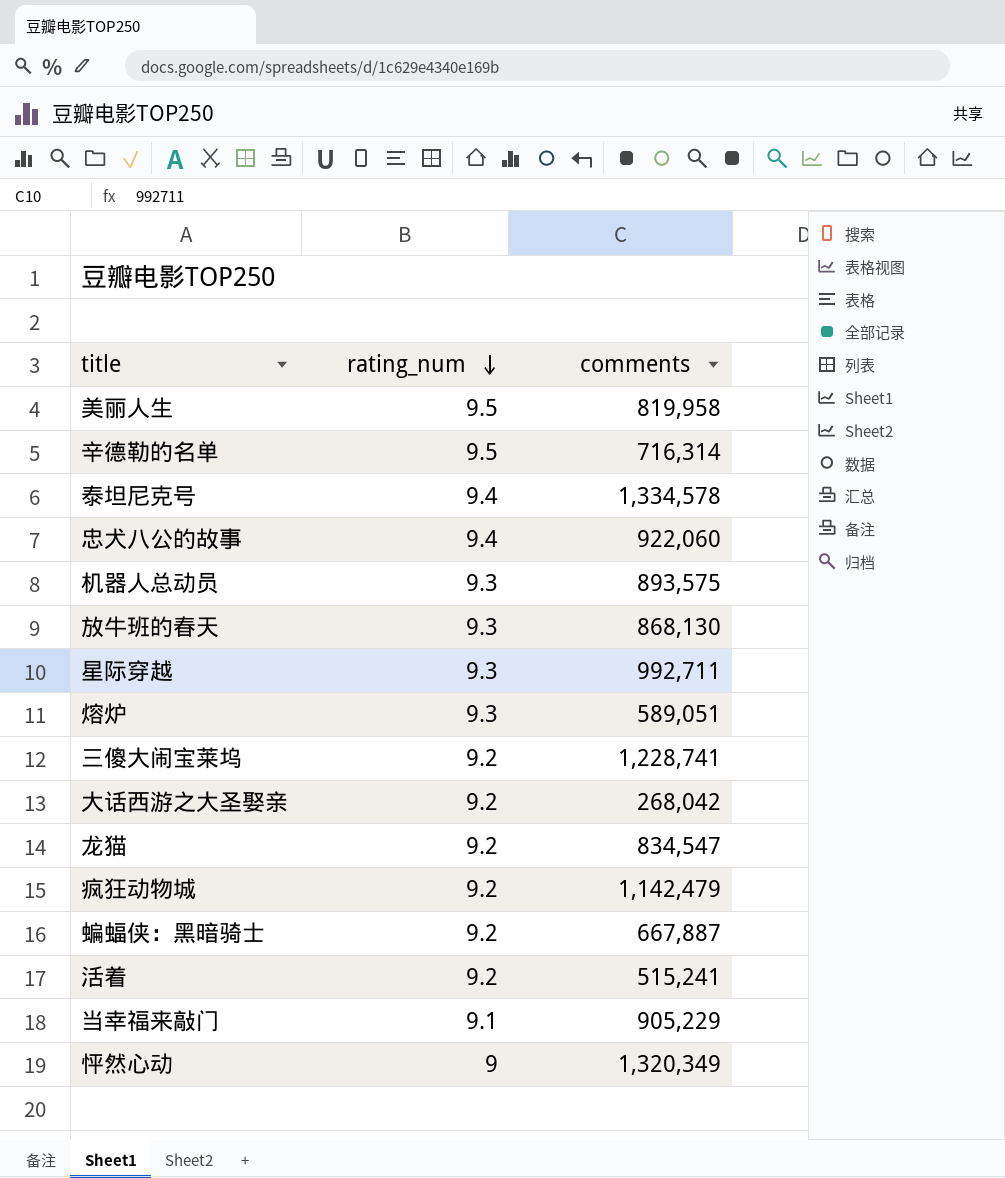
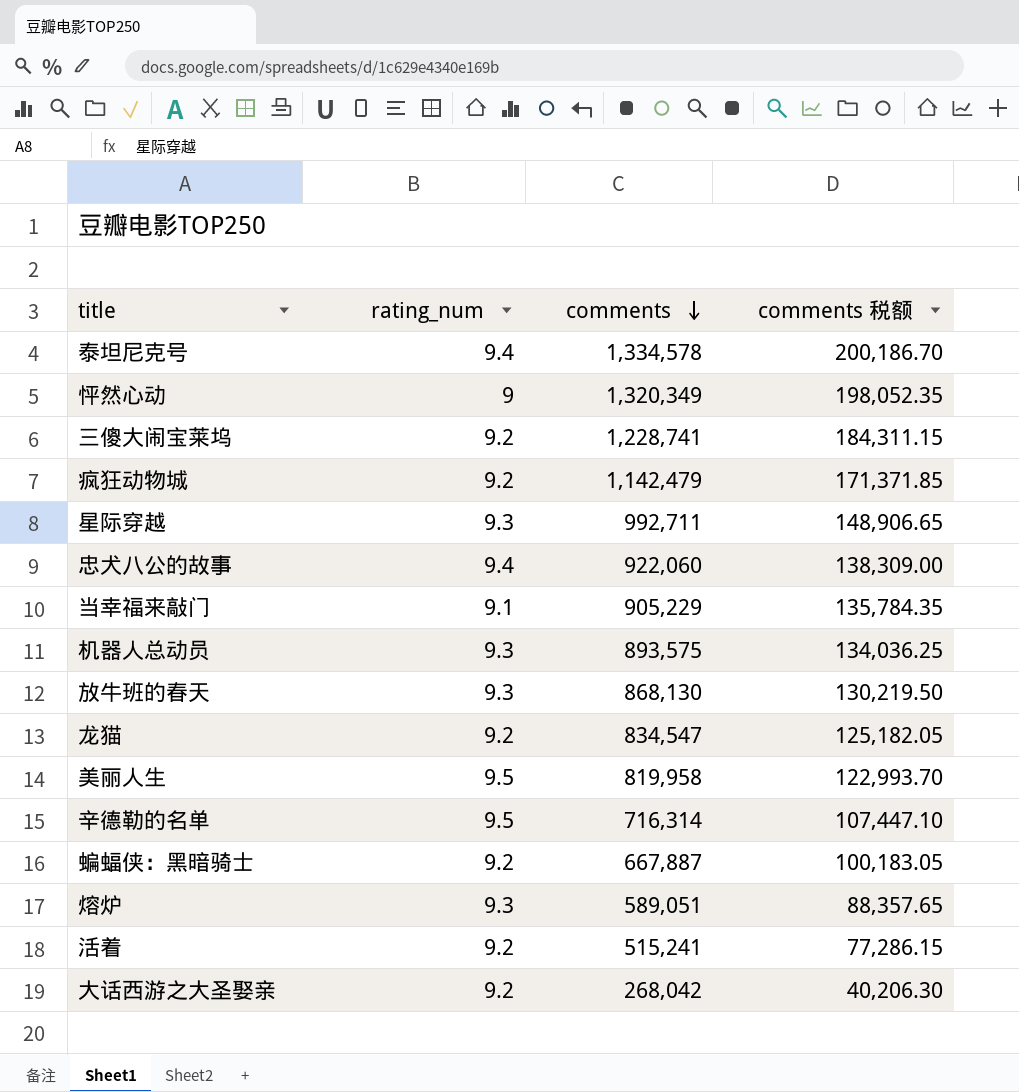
row order: rating_num descending -> comments descending
column comments 税额 | formula: none -> [comments] * 0.15

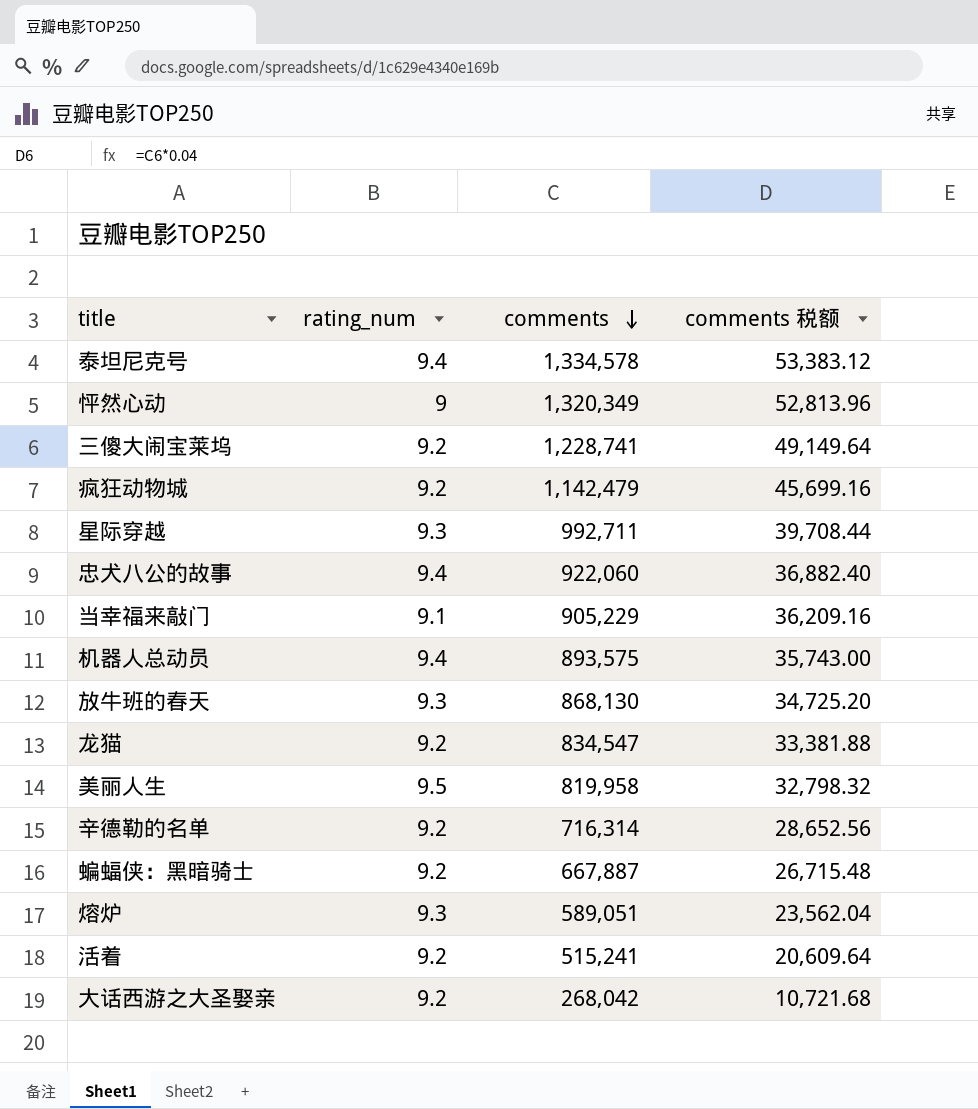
column comments 税额 | formula: [comments] * 0.15 -> [comments] * 0.04
机器人总动员 | rating_num: 9.3 -> 9.4
辛德勒的名单 | rating_num: 9.5 -> 9.2

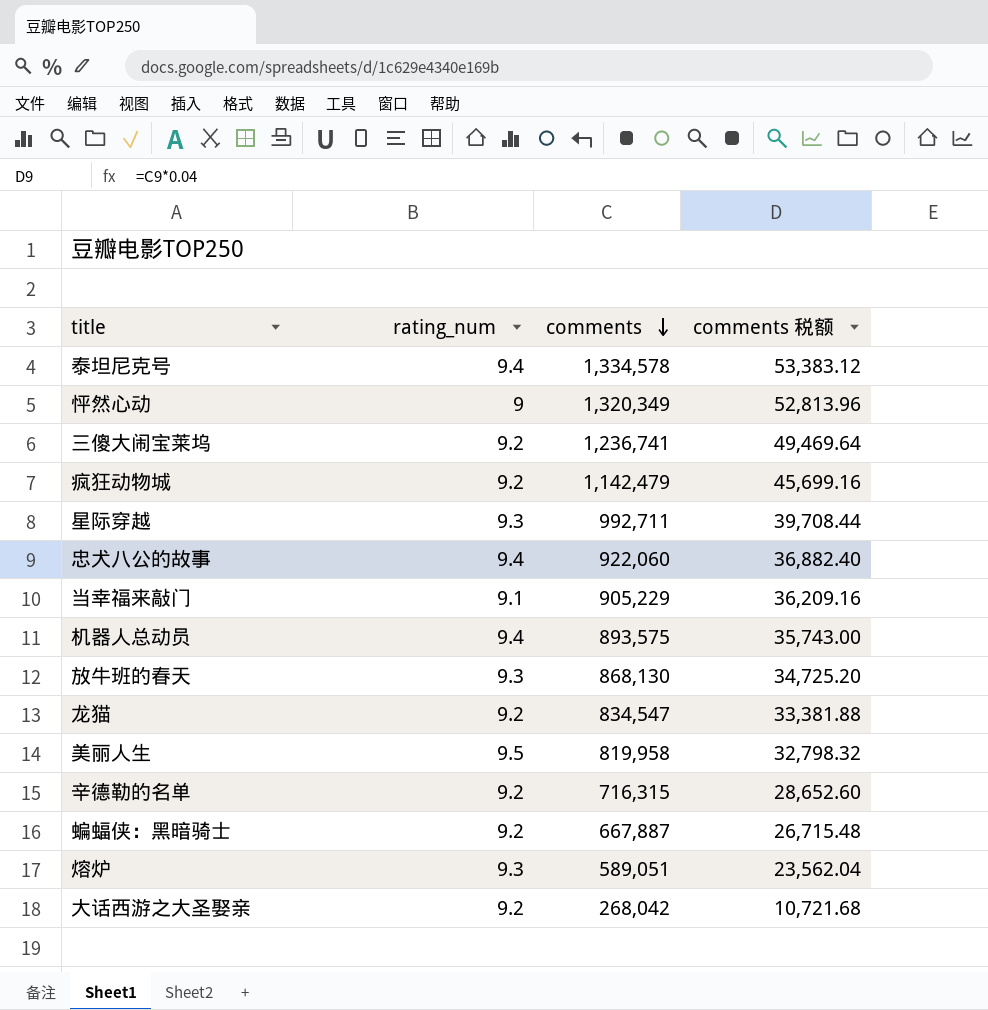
row 活着: 9.2 | 515,241 | 20,609.64 -> none
三傻大闹宝莱坞 | comments: 1,228,741 -> 1,236,741
三傻大闹宝莱坞 | comments 税额: 49,149.64 -> 49,469.64
辛德勒的名单 | comments: 716,314 -> 716,315
辛德勒的名单 | comments 税额: 28,652.56 -> 28,652.60

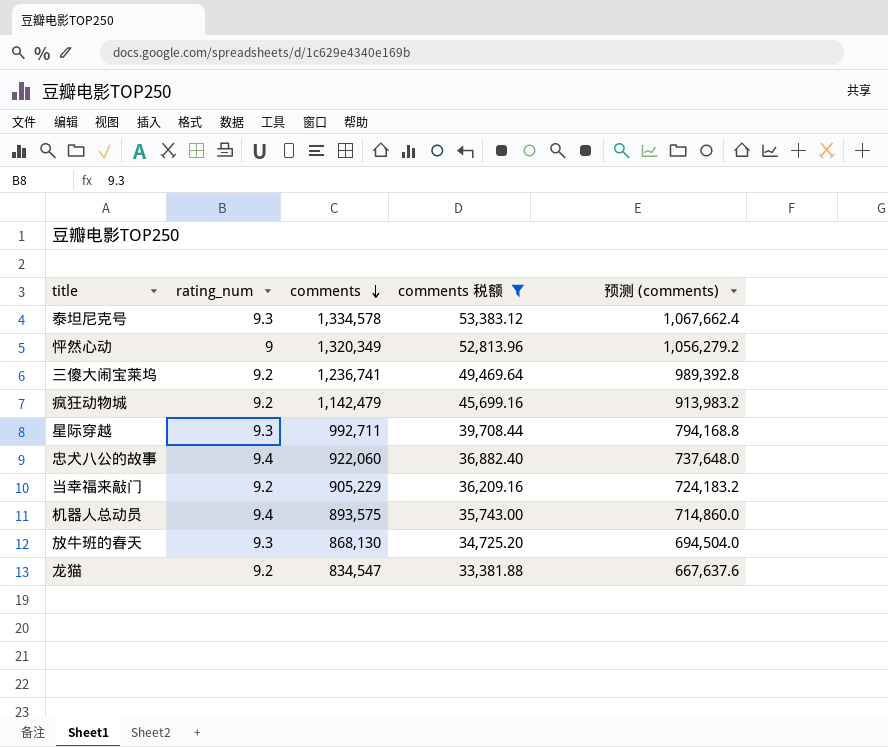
filter: none -> comments 税额 >= 33,381.88
column 预测 (comments) | formula: none -> [comments] * 0.8
泰坦尼克号 | rating_num: 9.4 -> 9.3
当幸福来敲门 | rating_num: 9.1 -> 9.2

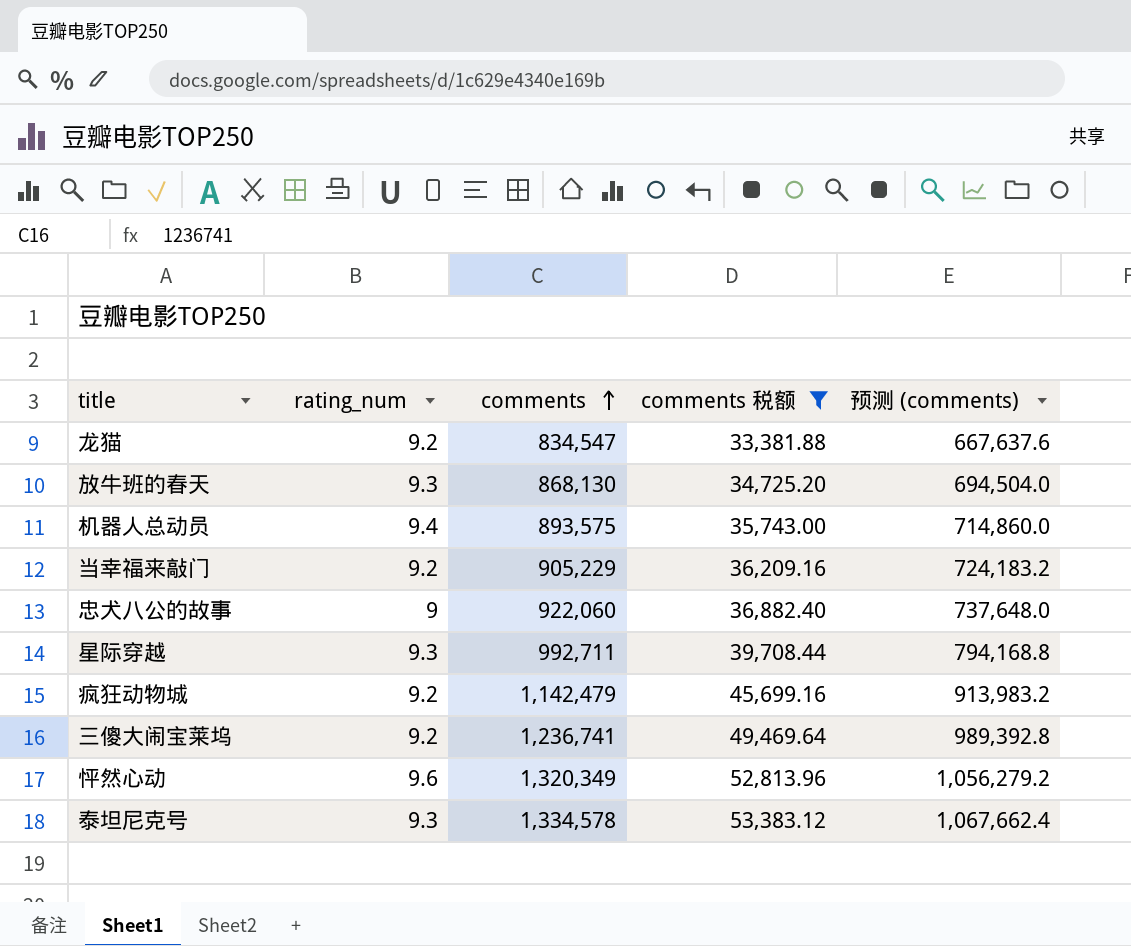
row order: comments descending -> comments ascending
忠犬八公的故事 | rating_num: 9.4 -> 9
怦然心动 | rating_num: 9 -> 9.6

